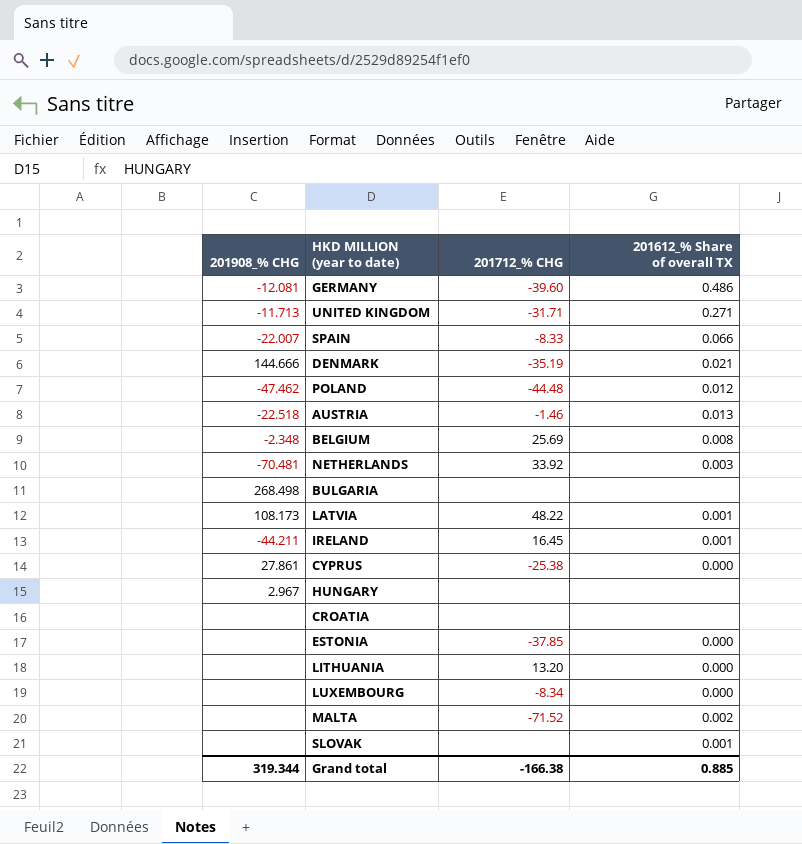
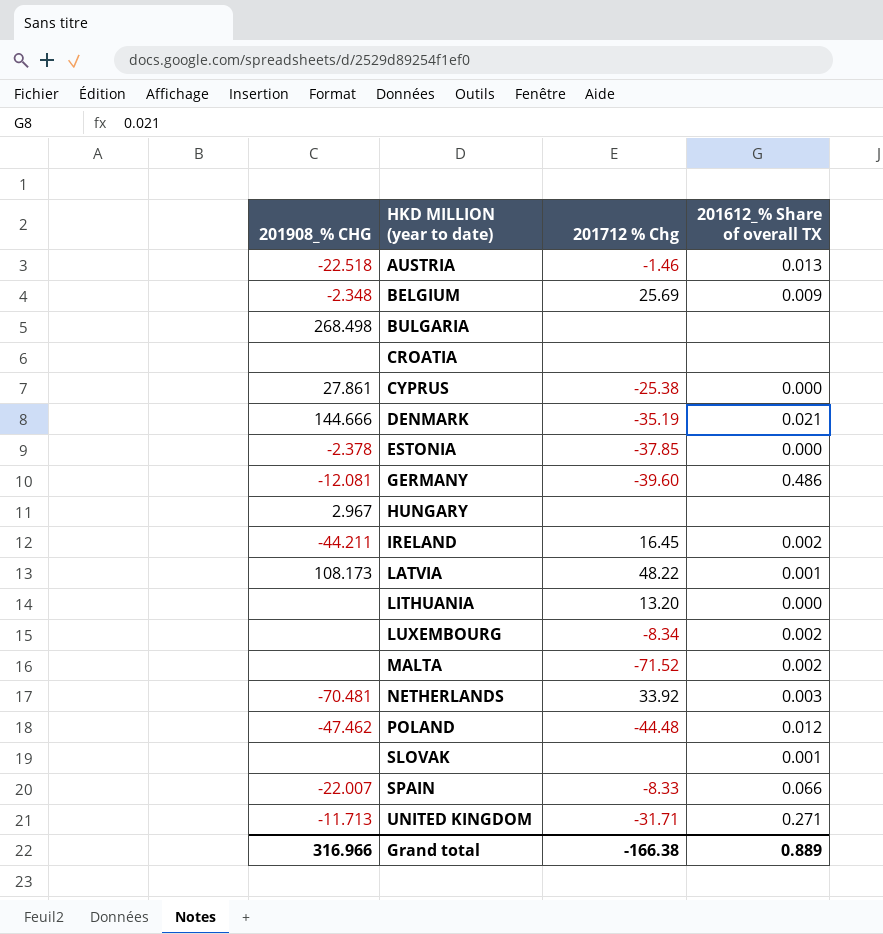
row order: none -> HKD MILLION (year to date) ascending
column name: 201712_% CHG -> 201712 % Chg
BELGIUM | 201612_% Share of overall TX: 0.008 -> 0.009
ESTONIA | 201908_% CHG: none -> -2.378
IRELAND | 201612_% Share of overall TX: 0.001 -> 0.002
LUXEMBOURG | 201612_% Share of overall TX: 0.000 -> 0.002
Grand total | 201908_% CHG: 319.344 -> 316.966
Grand total | 201612_% Share of overall TX: 0.885 -> 0.889

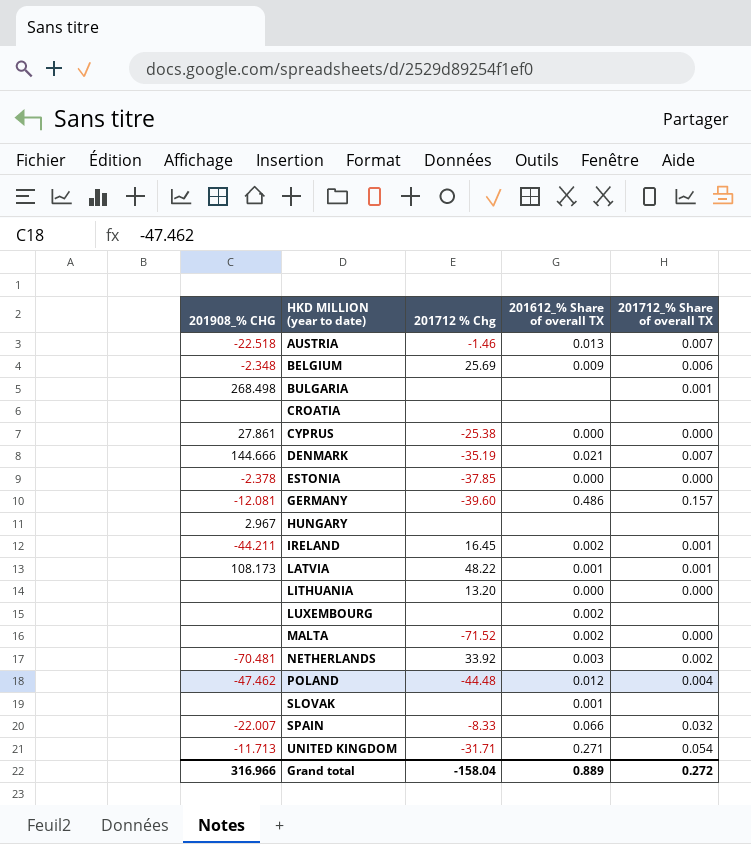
column 201712_% Share of overall TX | position: none -> 5
LUXEMBOURG | 201712 % Chg: -8.34 -> none
Grand total | 201712 % Chg: -166.38 -> -158.04

